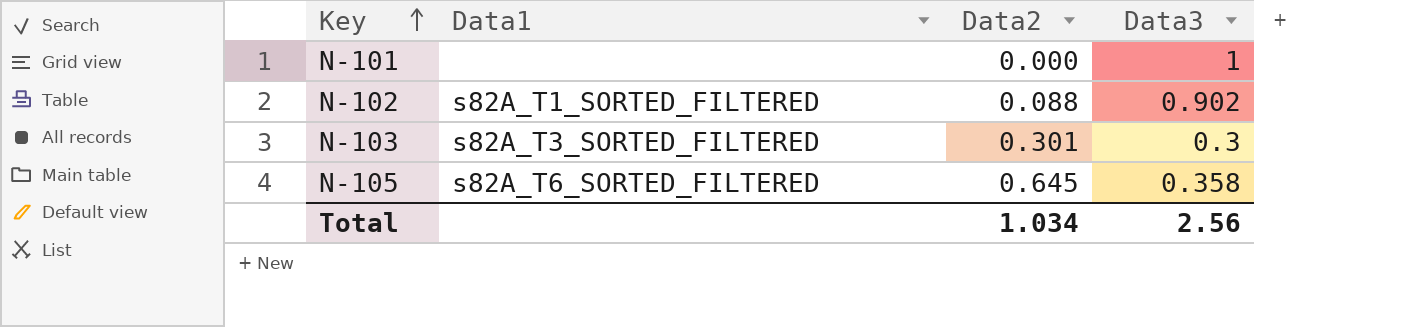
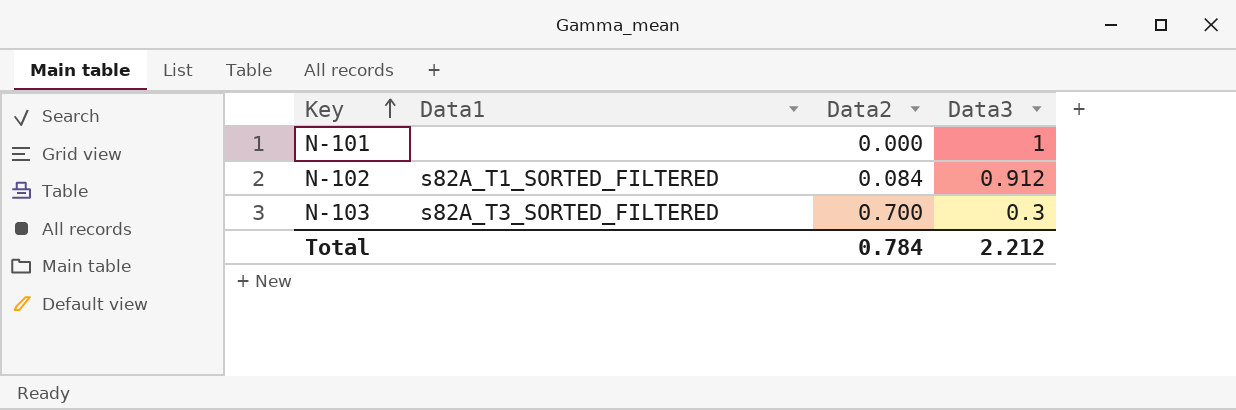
row N-105: s82A_T6_SORTED_FILTERED | 0.645 | 0.358 -> none
N-102 | Data2: 0.088 -> 0.084
N-102 | Data3: 0.902 -> 0.912
N-103 | Data2: 0.301 -> 0.700
Total | Data2: 1.034 -> 0.784
Total | Data3: 2.56 -> 2.212

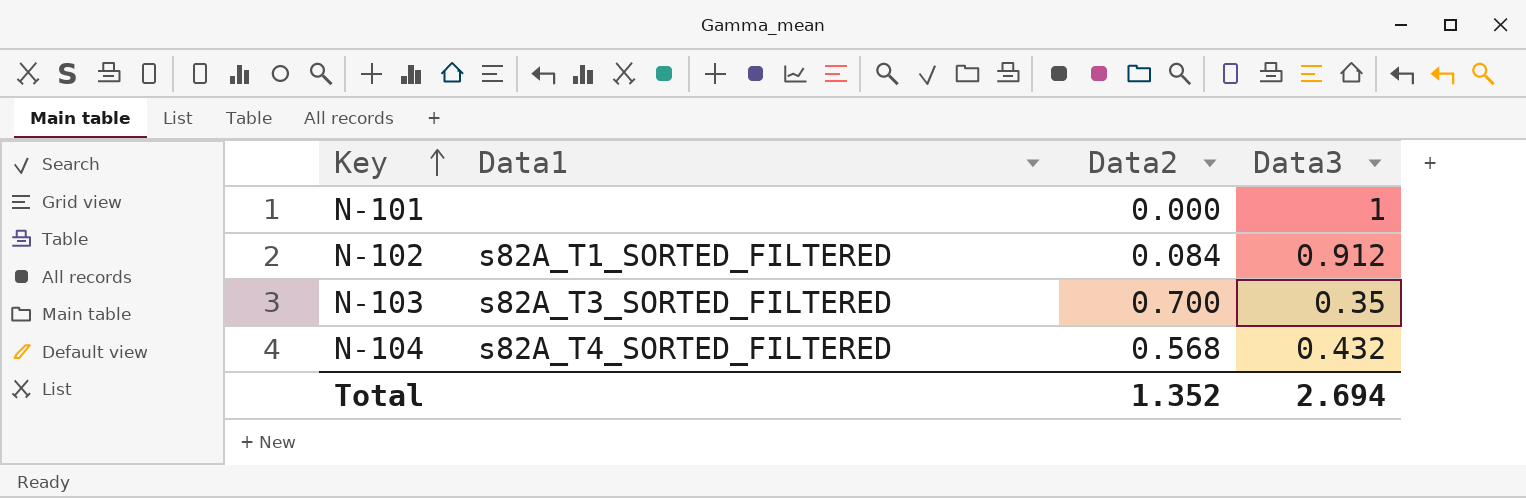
N-103 | Data3: 0.3 -> 0.35
row N-104: none -> s82A_T4_SORTED_FILTERED | 0.568 | 0.432
Total | Data2: 0.784 -> 1.352
Total | Data3: 2.212 -> 2.694

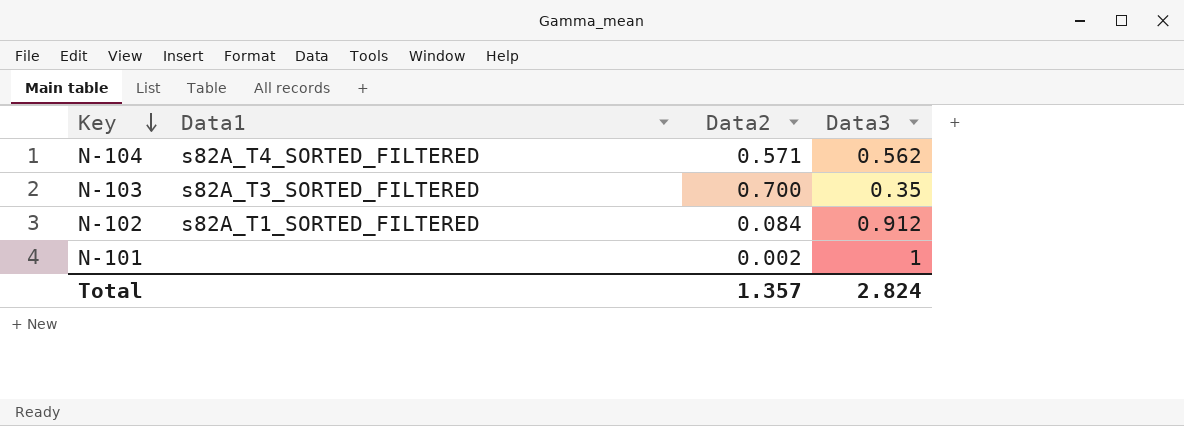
row order: Key ascending -> Key descending
N-104 | Data2: 0.568 -> 0.571
N-104 | Data3: 0.432 -> 0.562
N-101 | Data2: 0.000 -> 0.002
Total | Data2: 1.352 -> 1.357
Total | Data3: 2.694 -> 2.824

